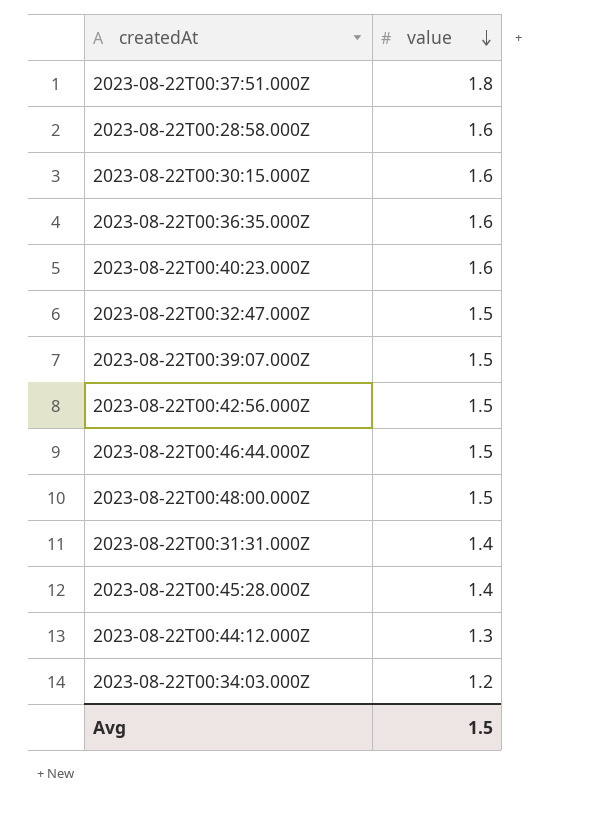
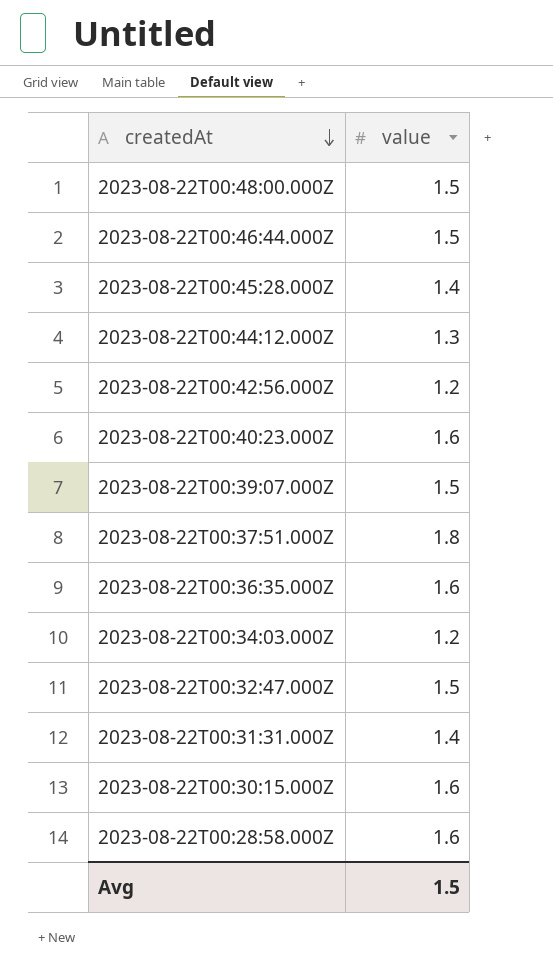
row order: value descending -> createdAt descending
2023-08-22T00:42:56.000Z | value: 1.5 -> 1.2

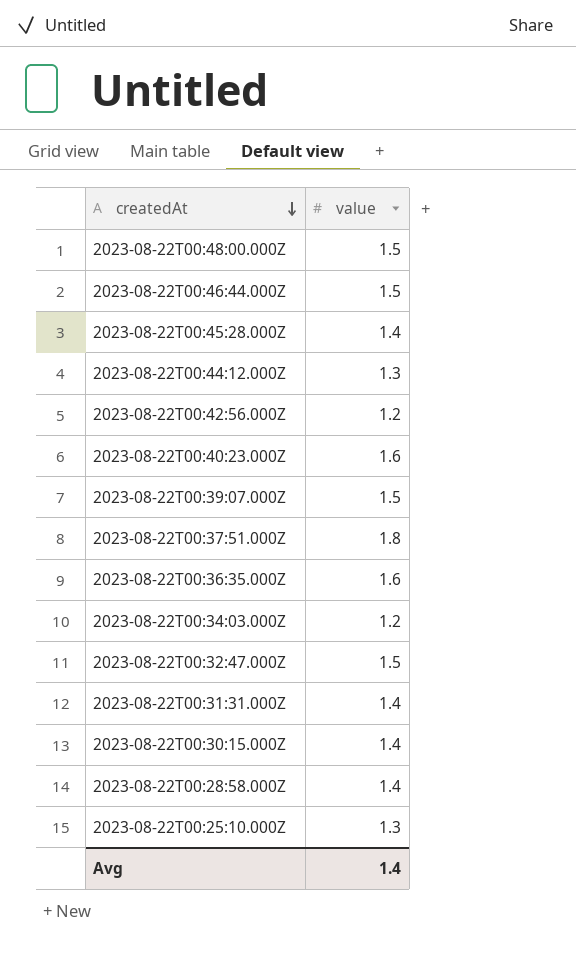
2023-08-22T00:30:15.000Z | value: 1.6 -> 1.4
2023-08-22T00:28:58.000Z | value: 1.6 -> 1.4
row 2023-08-22T00:25:10.000Z: none -> 1.3
Avg | value: 1.5 -> 1.4

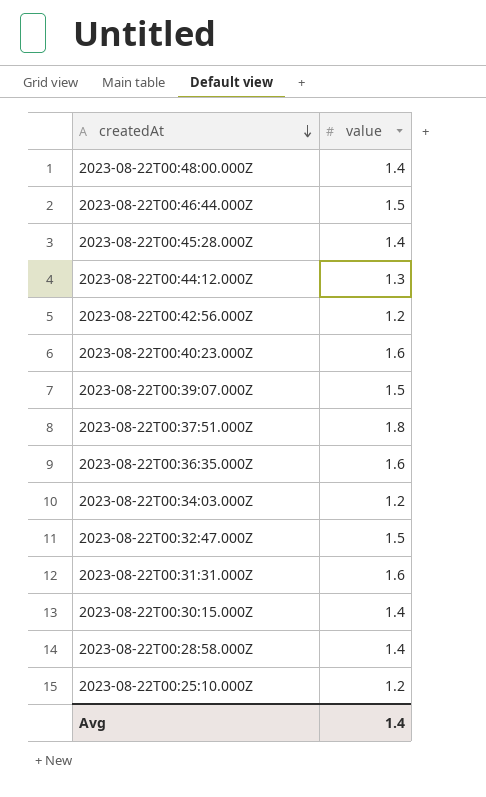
2023-08-22T00:48:00.000Z | value: 1.5 -> 1.4
2023-08-22T00:31:31.000Z | value: 1.4 -> 1.6
2023-08-22T00:25:10.000Z | value: 1.3 -> 1.2

